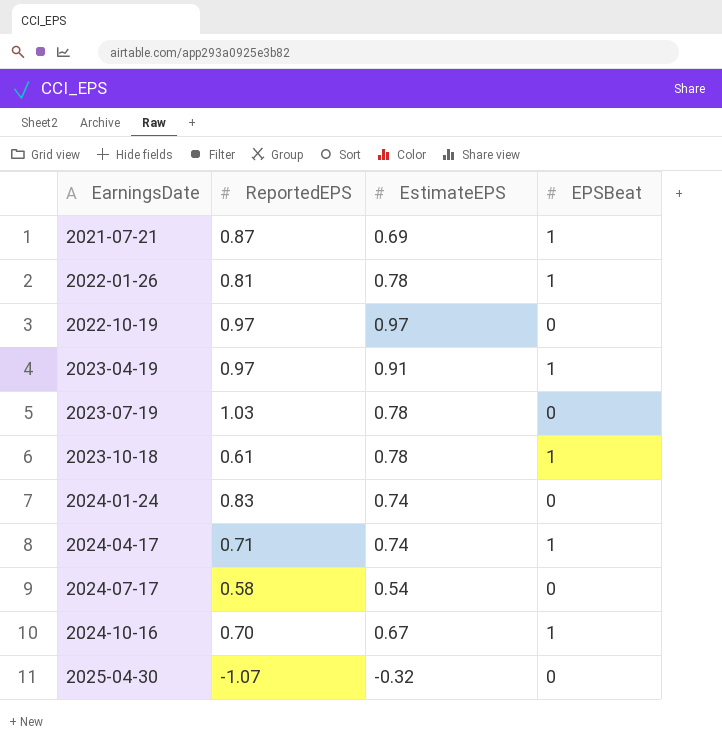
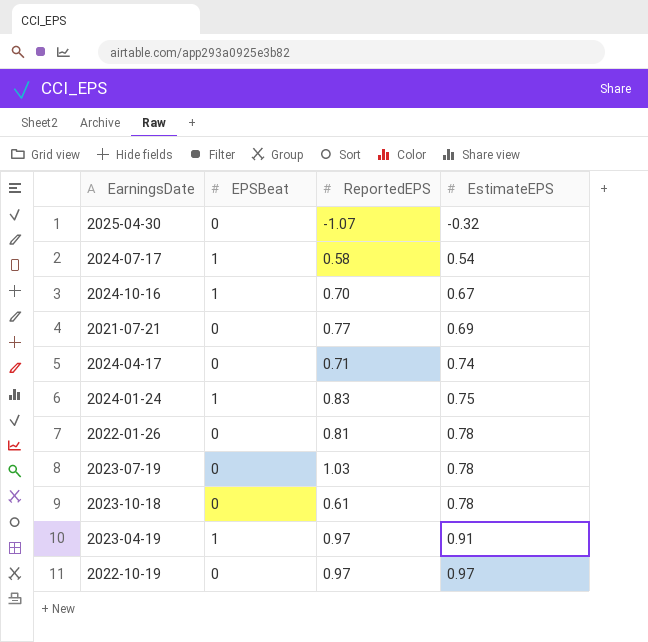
row order: EarningsDate ascending -> EstimateEPS ascending
column EPSBeat | position: 4 -> 2
2024-07-17 | EPSBeat: 0 -> 1
2021-07-21 | EPSBeat: 1 -> 0
2021-07-21 | ReportedEPS: 0.87 -> 0.77
2024-04-17 | EPSBeat: 1 -> 0
2024-01-24 | EPSBeat: 0 -> 1
2024-01-24 | EstimateEPS: 0.74 -> 0.75
2022-01-26 | EPSBeat: 1 -> 0
2023-10-18 | EPSBeat: 1 -> 0

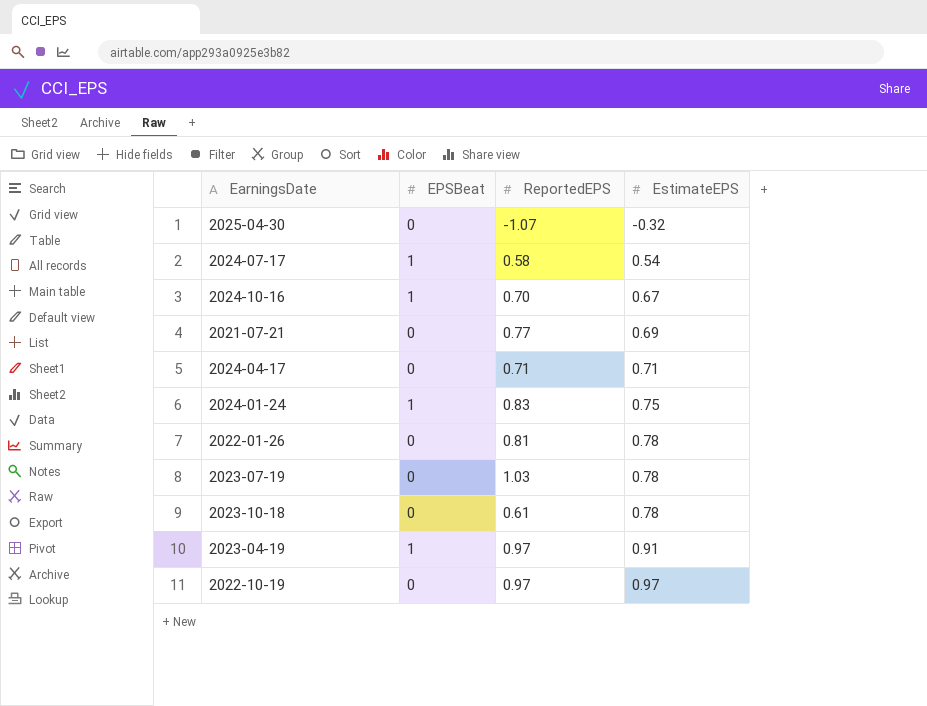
2024-04-17 | EstimateEPS: 0.74 -> 0.71

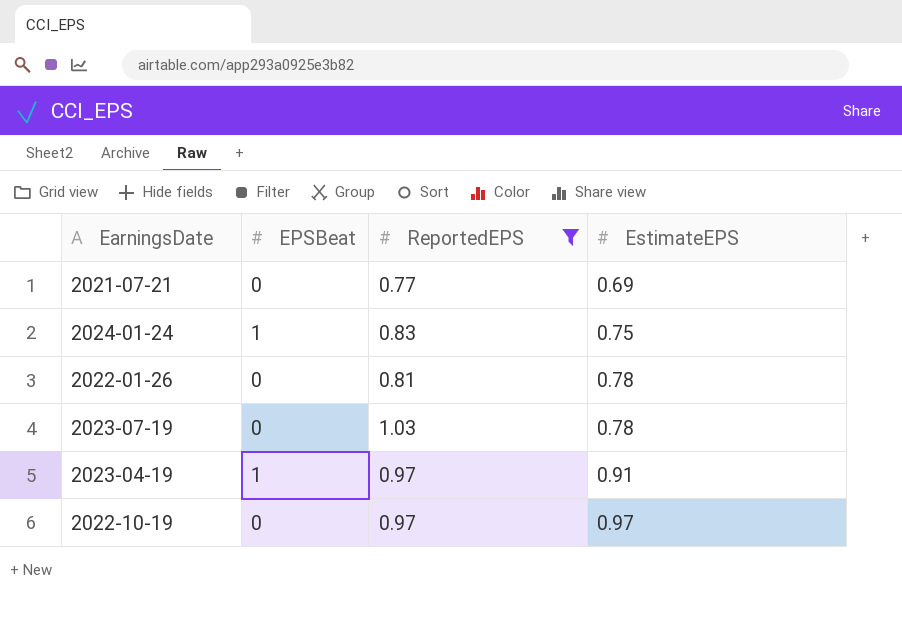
filter: none -> ReportedEPS >= 0.77

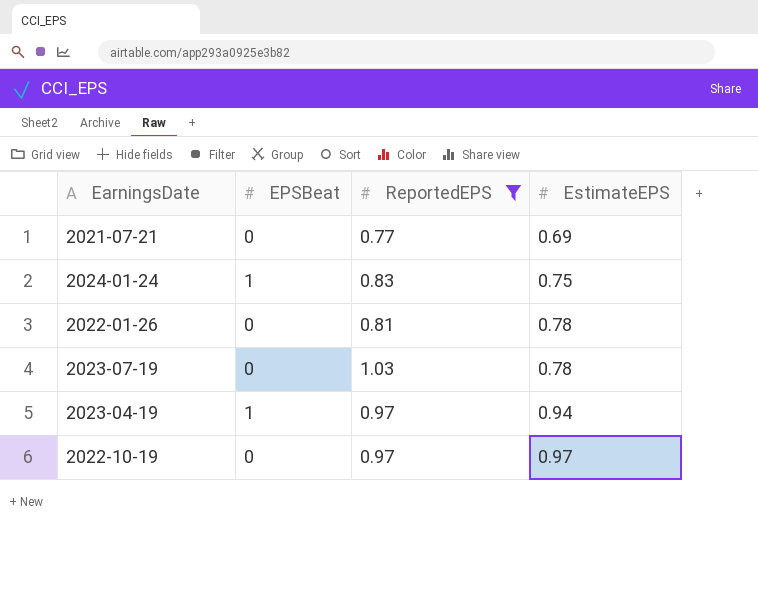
2023-04-19 | EstimateEPS: 0.91 -> 0.94

